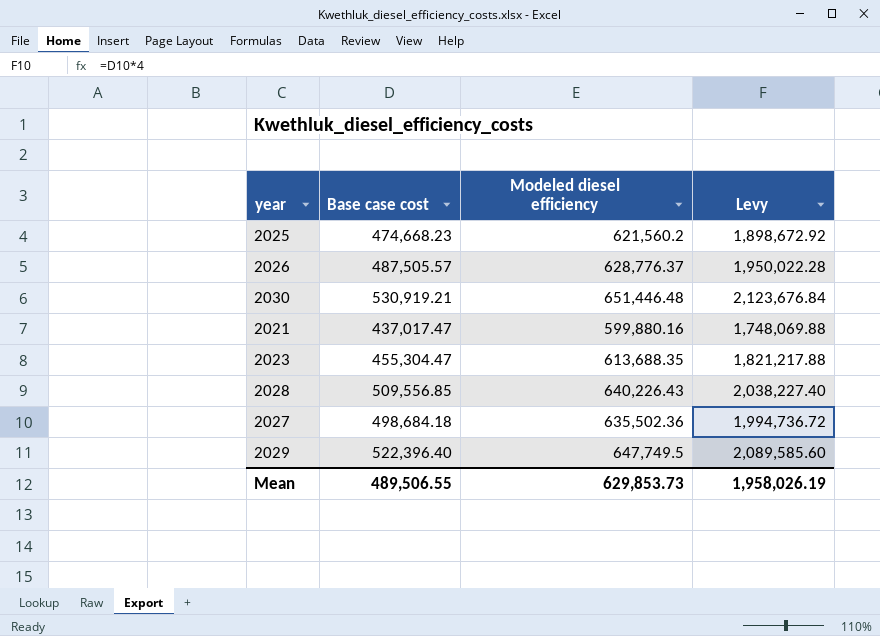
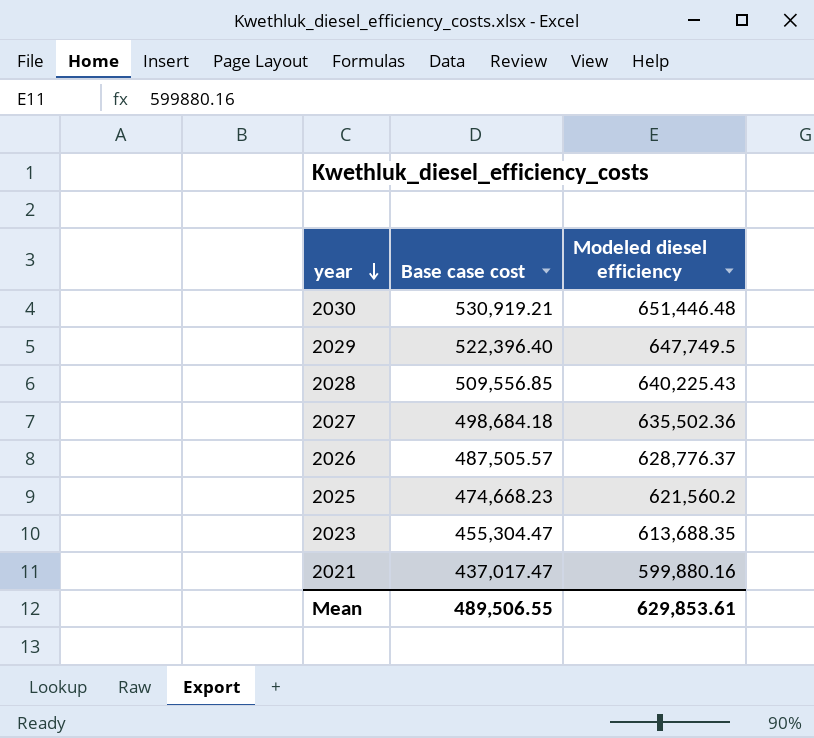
row order: none -> year descending
column Levy | formula: [Base case cost] * 4 -> none
2028 | Modeled diesel efficiency: 640,226.43 -> 640,225.43
Mean | Modeled diesel efficiency: 629,853.73 -> 629,853.61

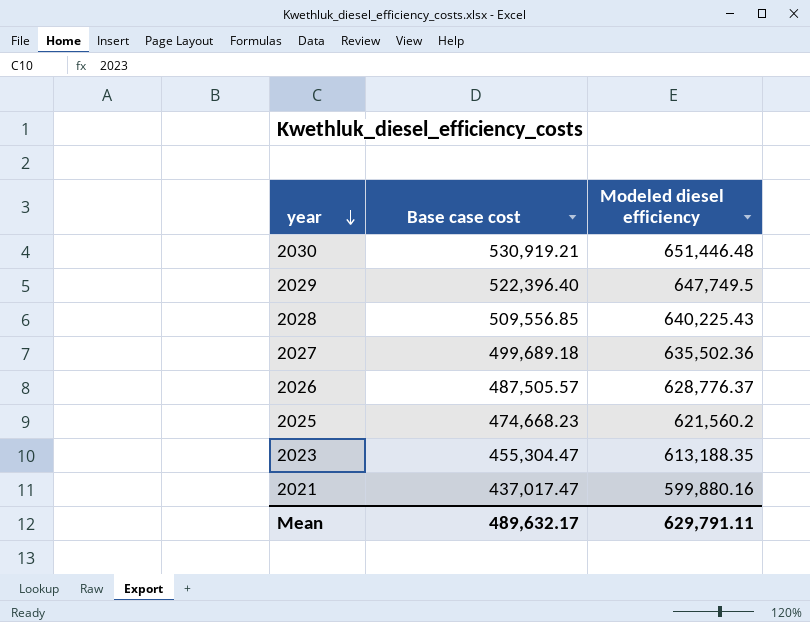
2027 | Base case cost: 498,684.18 -> 499,689.18
2023 | Modeled diesel efficiency: 613,688.35 -> 613,188.35
Mean | Base case cost: 489,506.55 -> 489,632.17
Mean | Modeled diesel efficiency: 629,853.61 -> 629,791.11

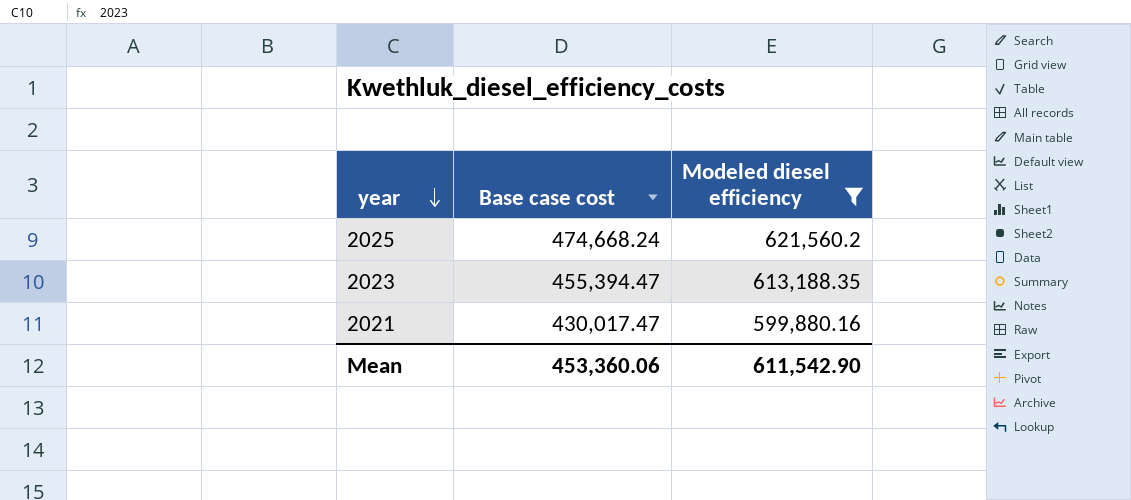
filter: none -> Modeled diesel efficiency <= 621,560.2
2025 | Base case cost: 474,668.23 -> 474,668.24
2023 | Base case cost: 455,304.47 -> 455,394.47
2021 | Base case cost: 437,017.47 -> 430,017.47
Mean | Base case cost: 489,632.17 -> 453,360.06
Mean | Modeled diesel efficiency: 629,791.11 -> 611,542.90

